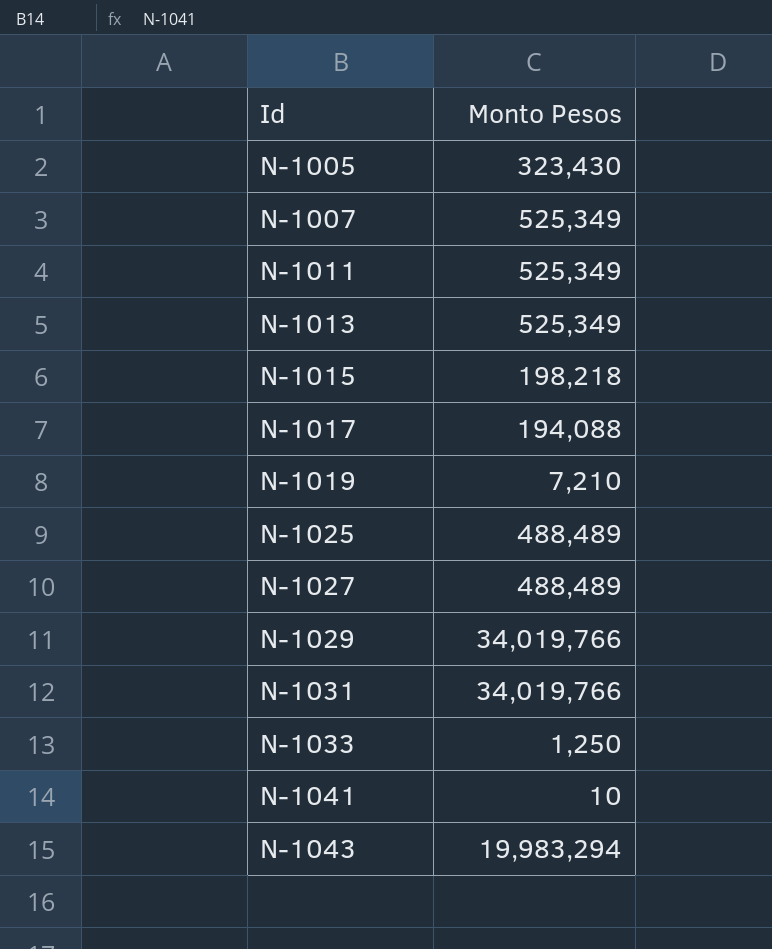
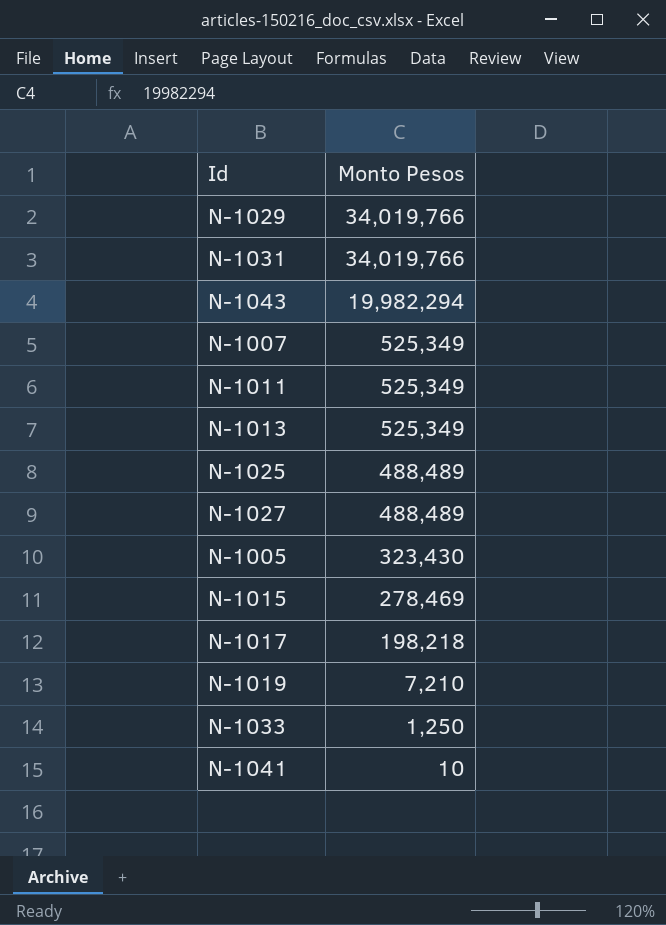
row order: Id ascending -> Monto Pesos descending
N-1043 | Monto Pesos: 19,983,294 -> 19,982,294
N-1015 | Monto Pesos: 198,218 -> 278,469
N-1017 | Monto Pesos: 194,088 -> 198,218

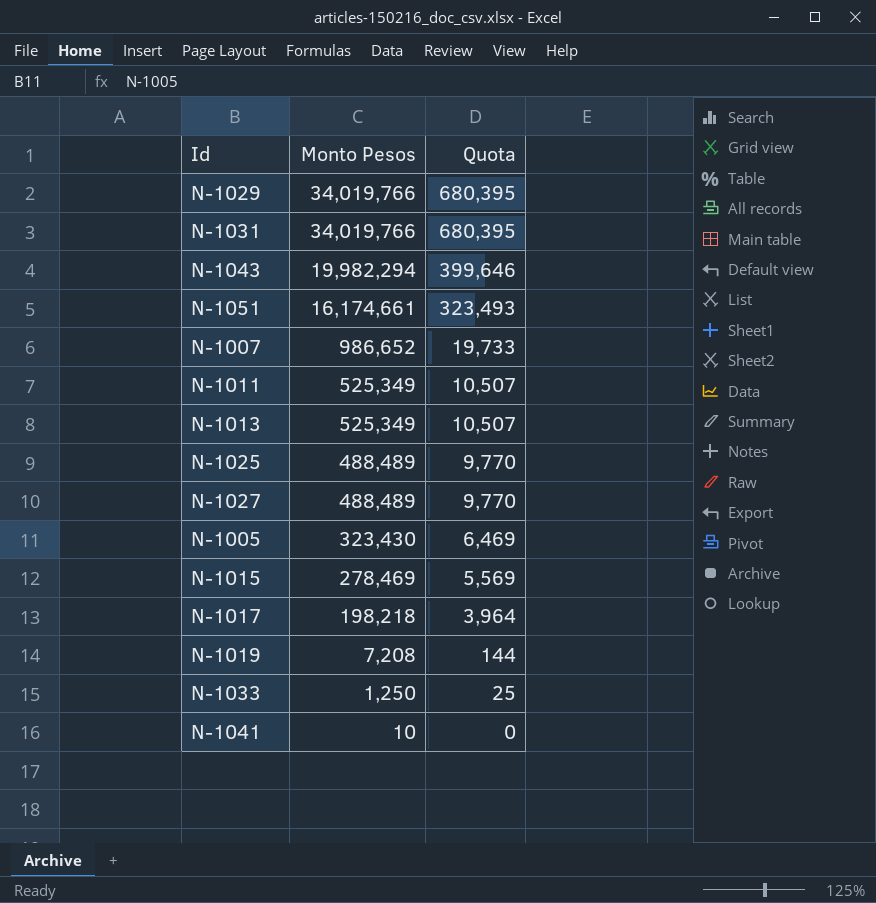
column Quota | formula: none -> [Monto Pesos] * 0.02
row N-1051: none -> 16,174,661 | 323,493
N-1007 | Monto Pesos: 525,349 -> 986,652
N-1019 | Monto Pesos: 7,210 -> 7,208

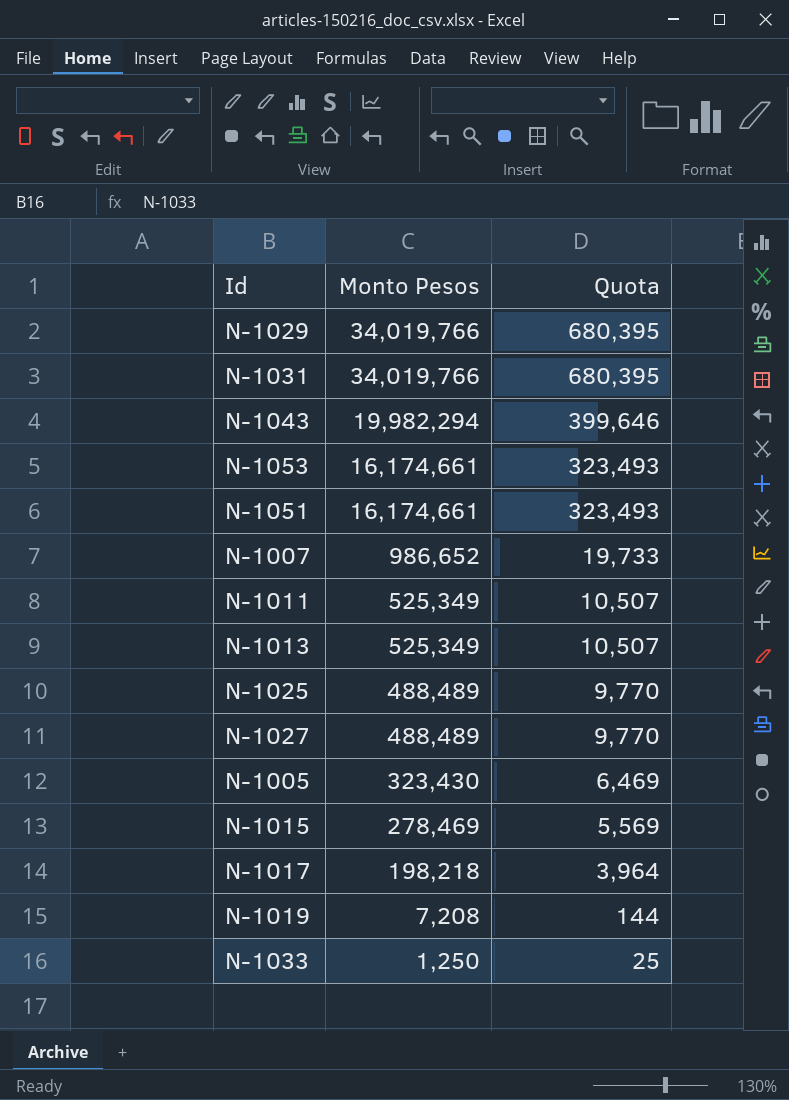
row N-1041: 10 | 0 -> none
row N-1053: none -> 16,174,661 | 323,493

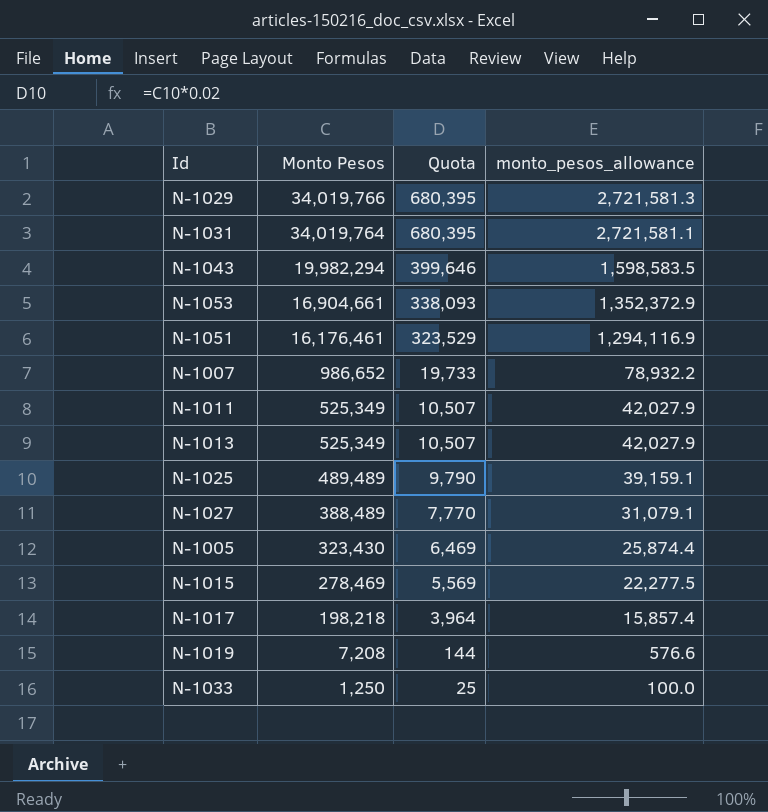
column monto_pesos_allowance | formula: none -> [Monto Pesos] * 0.08
N-1031 | Monto Pesos: 34,019,766 -> 34,019,764
N-1053 | Monto Pesos: 16,174,661 -> 16,904,661
N-1053 | Quota: 323,493 -> 338,093
N-1051 | Monto Pesos: 16,174,661 -> 16,176,461
N-1051 | Quota: 323,493 -> 323,529
N-1025 | Monto Pesos: 488,489 -> 489,489
N-1025 | Quota: 9,770 -> 9,790
N-1027 | Monto Pesos: 488,489 -> 388,489
N-1027 | Quota: 9,770 -> 7,770

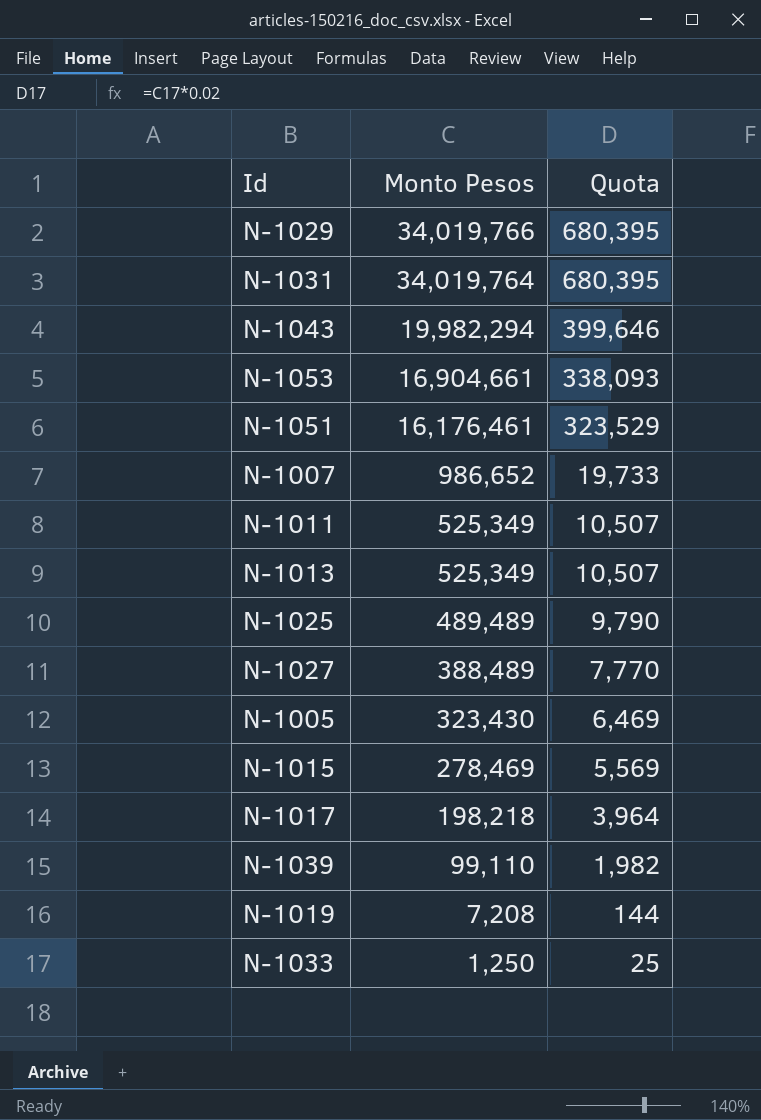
column monto_pesos_allowance | formula: [Monto Pesos] * 0.08 -> none
row N-1039: none -> 99,110 | 1,982

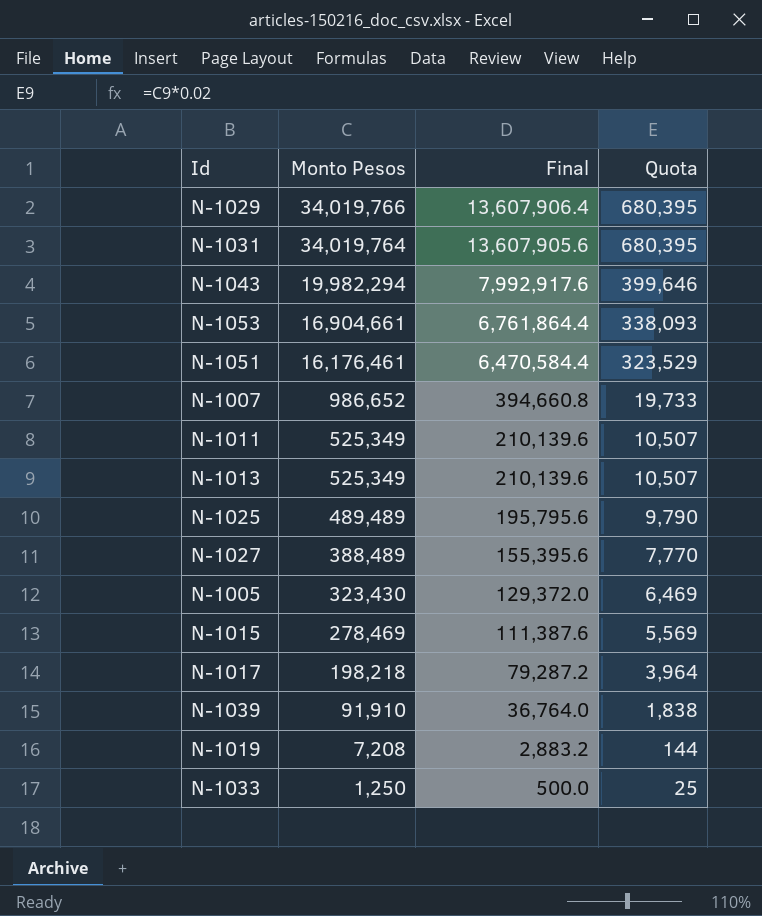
column Final | formula: none -> [Monto Pesos] * 0.4
N-1039 | Monto Pesos: 99,110 -> 91,910
N-1039 | Quota: 1,982 -> 1,838

